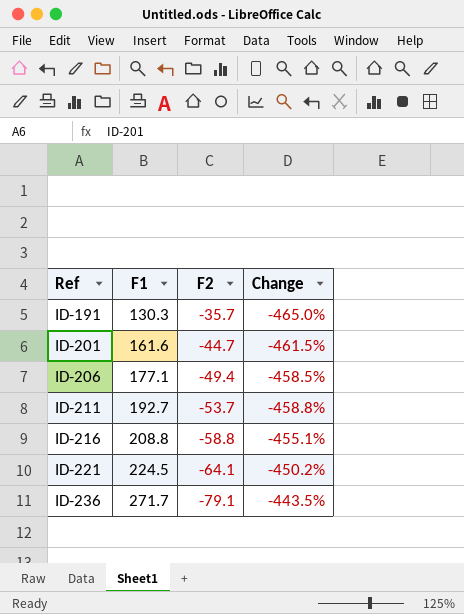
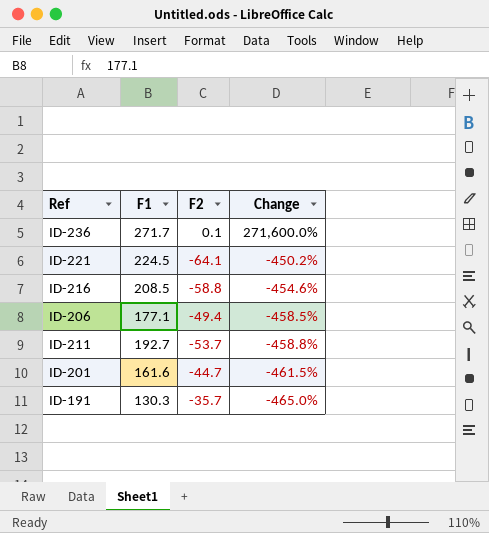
row order: Ref ascending -> Change descending
ID-236 | F2: -79.1 -> 0.1
ID-236 | Change: -443.5% -> 271,600.0%
ID-216 | F1: 208.8 -> 208.5
ID-216 | Change: -455.1% -> -454.6%

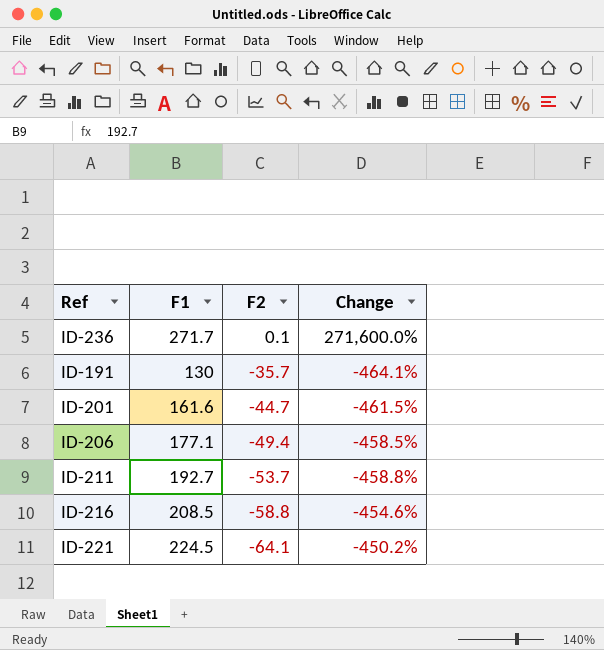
row order: Change descending -> F2 descending
ID-191 | F1: 130.3 -> 130
ID-191 | Change: -465.0% -> -464.1%

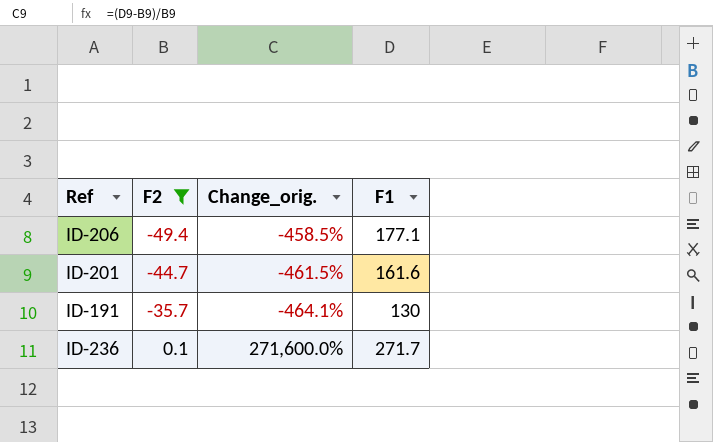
filter: none -> F2 >= -49.4
row order: F2 descending -> F2 ascending
column name: Change -> Change_orig.
column F1 | position: 2 -> 4

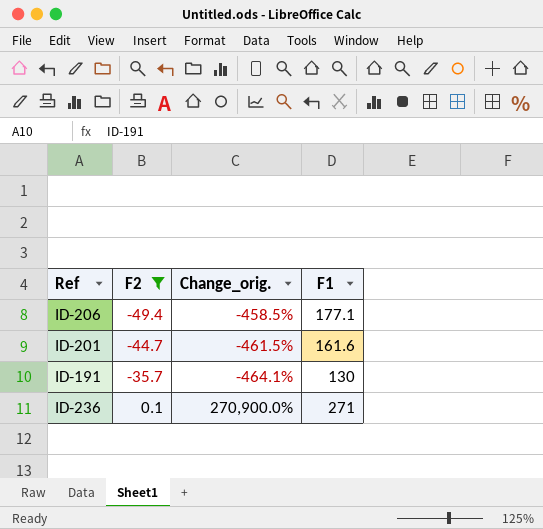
ID-236 | Change_orig.: 271,600.0% -> 270,900.0%
ID-236 | F1: 271.7 -> 271

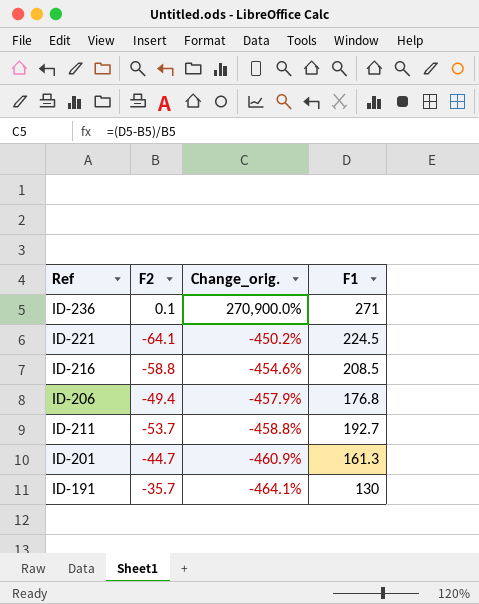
filter: F2 >= -49.4 -> none
row order: F2 ascending -> Change_orig. descending
ID-206 | Change_orig.: -458.5% -> -457.9%
ID-206 | F1: 177.1 -> 176.8
ID-201 | Change_orig.: -461.5% -> -460.9%
ID-201 | F1: 161.6 -> 161.3

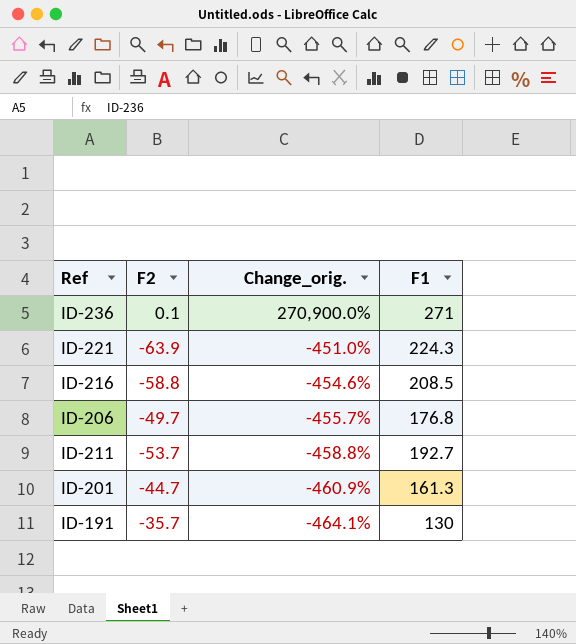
ID-221 | F2: -64.1 -> -63.9
ID-221 | Change_orig.: -450.2% -> -451.0%
ID-221 | F1: 224.5 -> 224.3
ID-206 | F2: -49.4 -> -49.7
ID-206 | Change_orig.: -457.9% -> -455.7%

